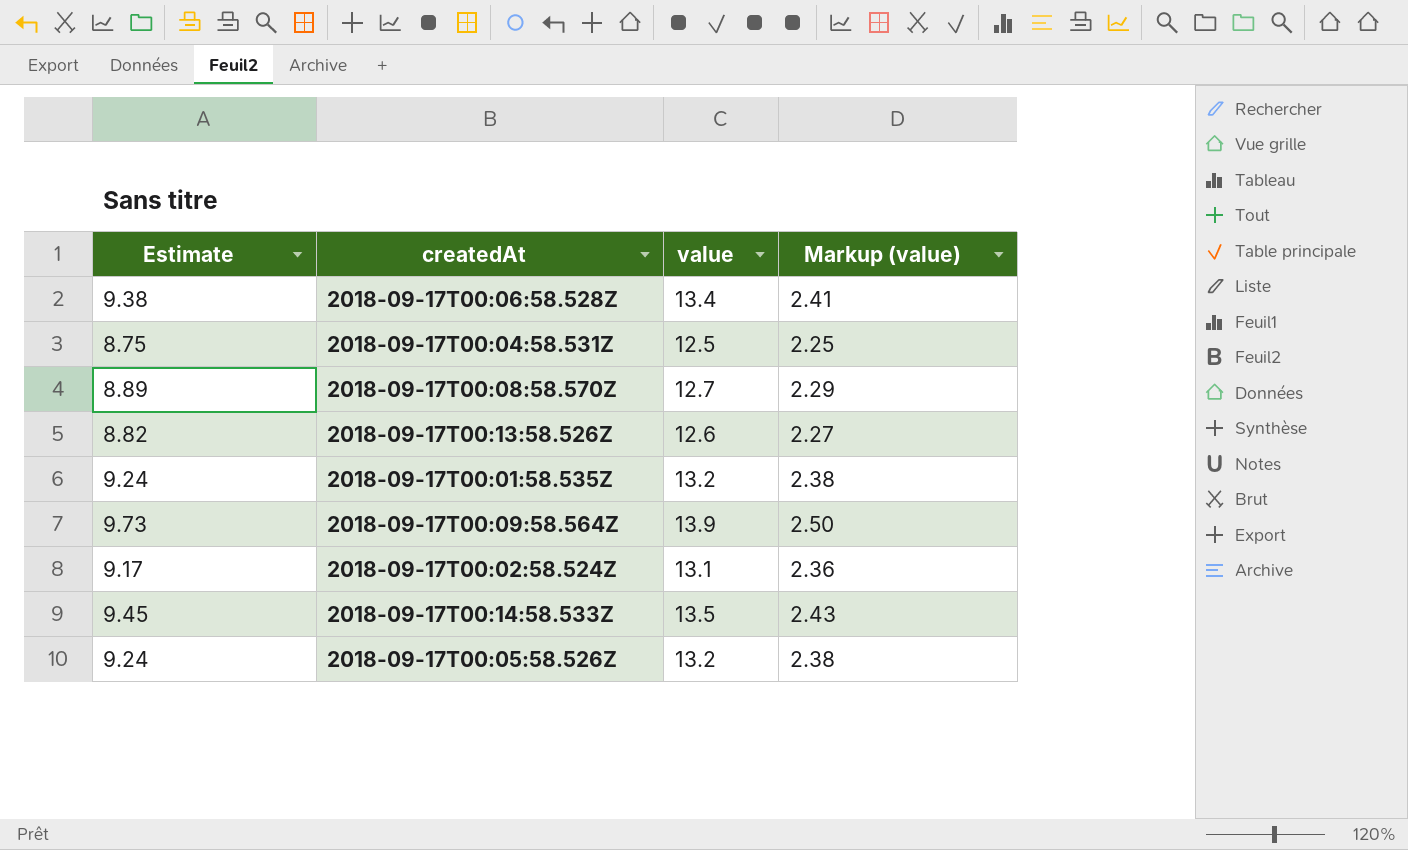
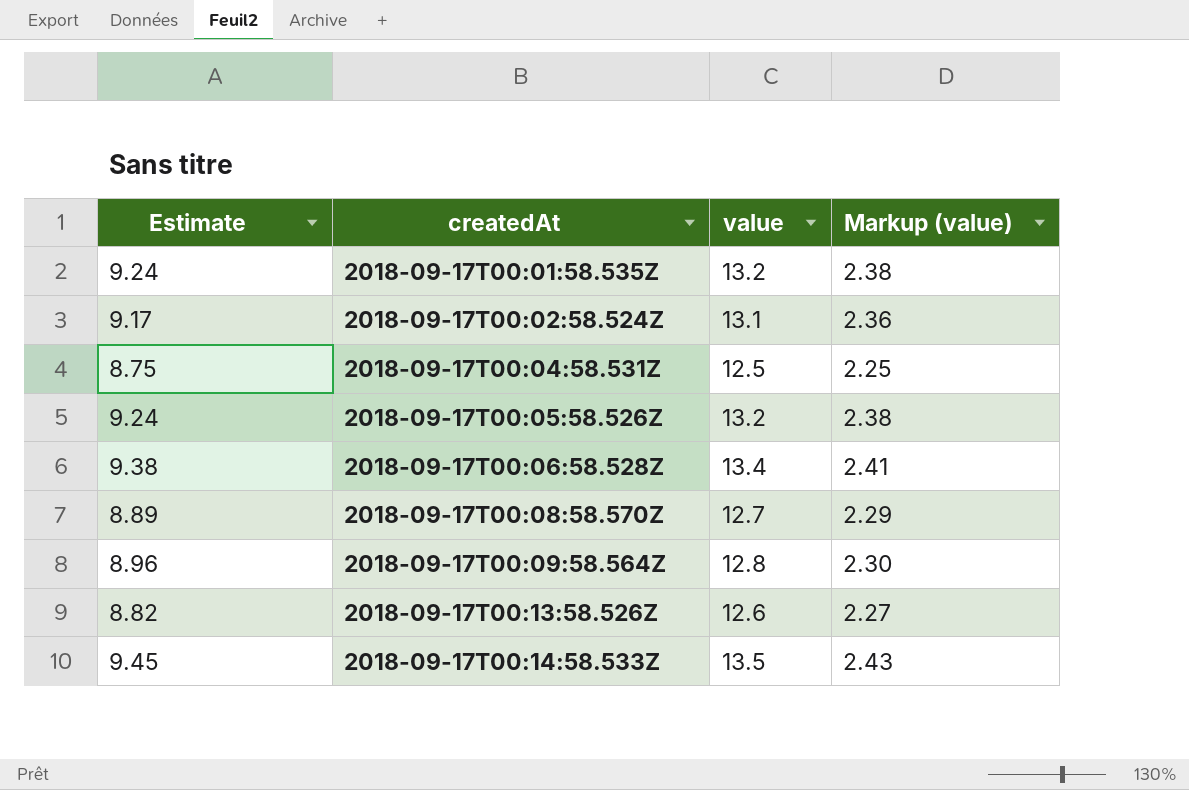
row order: none -> createdAt ascending
2018-09-17T00:09:58.564Z | Estimate: 9.73 -> 8.96
2018-09-17T00:09:58.564Z | value: 13.9 -> 12.8
2018-09-17T00:09:58.564Z | Markup (value): 2.50 -> 2.30

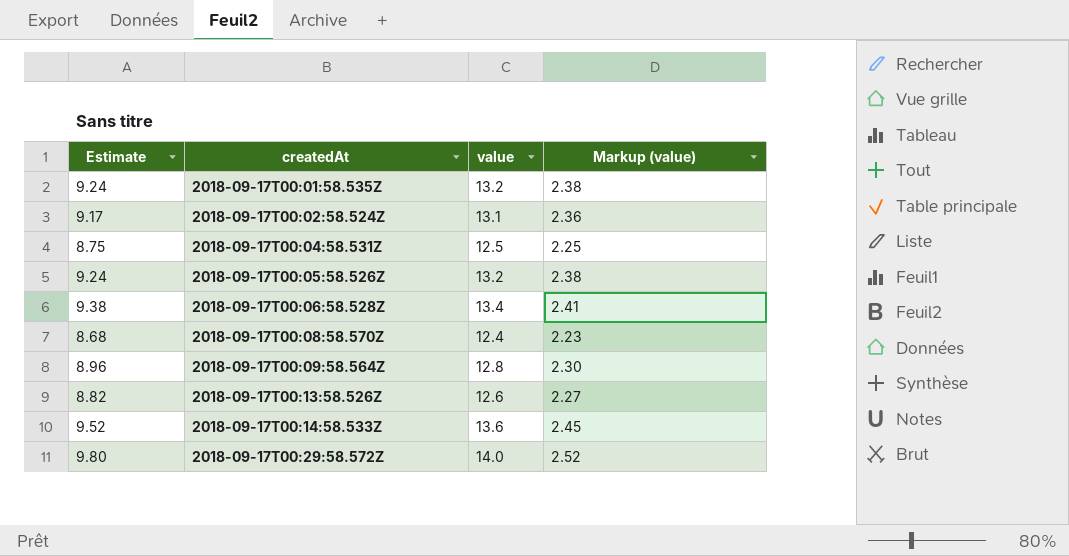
2018-09-17T00:08:58.570Z | Estimate: 8.89 -> 8.68
2018-09-17T00:08:58.570Z | value: 12.7 -> 12.4
2018-09-17T00:08:58.570Z | Markup (value): 2.29 -> 2.23
2018-09-17T00:14:58.533Z | Estimate: 9.45 -> 9.52
2018-09-17T00:14:58.533Z | value: 13.5 -> 13.6
2018-09-17T00:14:58.533Z | Markup (value): 2.43 -> 2.45
row 2018-09-17T00:29:58.572Z: none -> 9.80 | 14.0 | 2.52

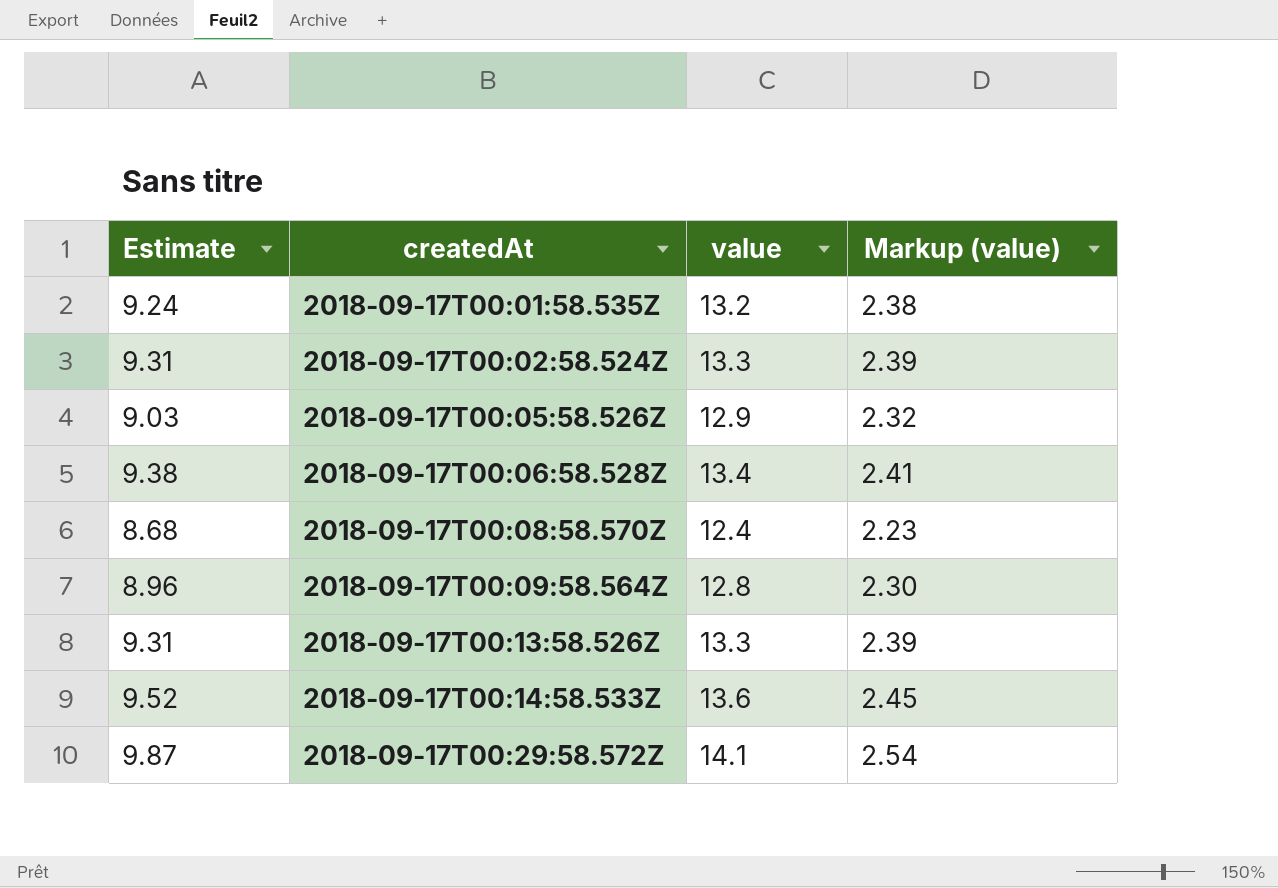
row 2018-09-17T00:04:58.531Z: 8.75 | 12.5 | 2.25 -> none
2018-09-17T00:02:58.524Z | Estimate: 9.17 -> 9.31
2018-09-17T00:02:58.524Z | value: 13.1 -> 13.3
2018-09-17T00:02:58.524Z | Markup (value): 2.36 -> 2.39
2018-09-17T00:05:58.526Z | Estimate: 9.24 -> 9.03
2018-09-17T00:05:58.526Z | value: 13.2 -> 12.9
2018-09-17T00:05:58.526Z | Markup (value): 2.38 -> 2.32
2018-09-17T00:13:58.526Z | Estimate: 8.82 -> 9.31
2018-09-17T00:13:58.526Z | value: 12.6 -> 13.3
2018-09-17T00:13:58.526Z | Markup (value): 2.27 -> 2.39
2018-09-17T00:29:58.572Z | Estimate: 9.80 -> 9.87
2018-09-17T00:29:58.572Z | value: 14.0 -> 14.1
2018-09-17T00:29:58.572Z | Markup (value): 2.52 -> 2.54

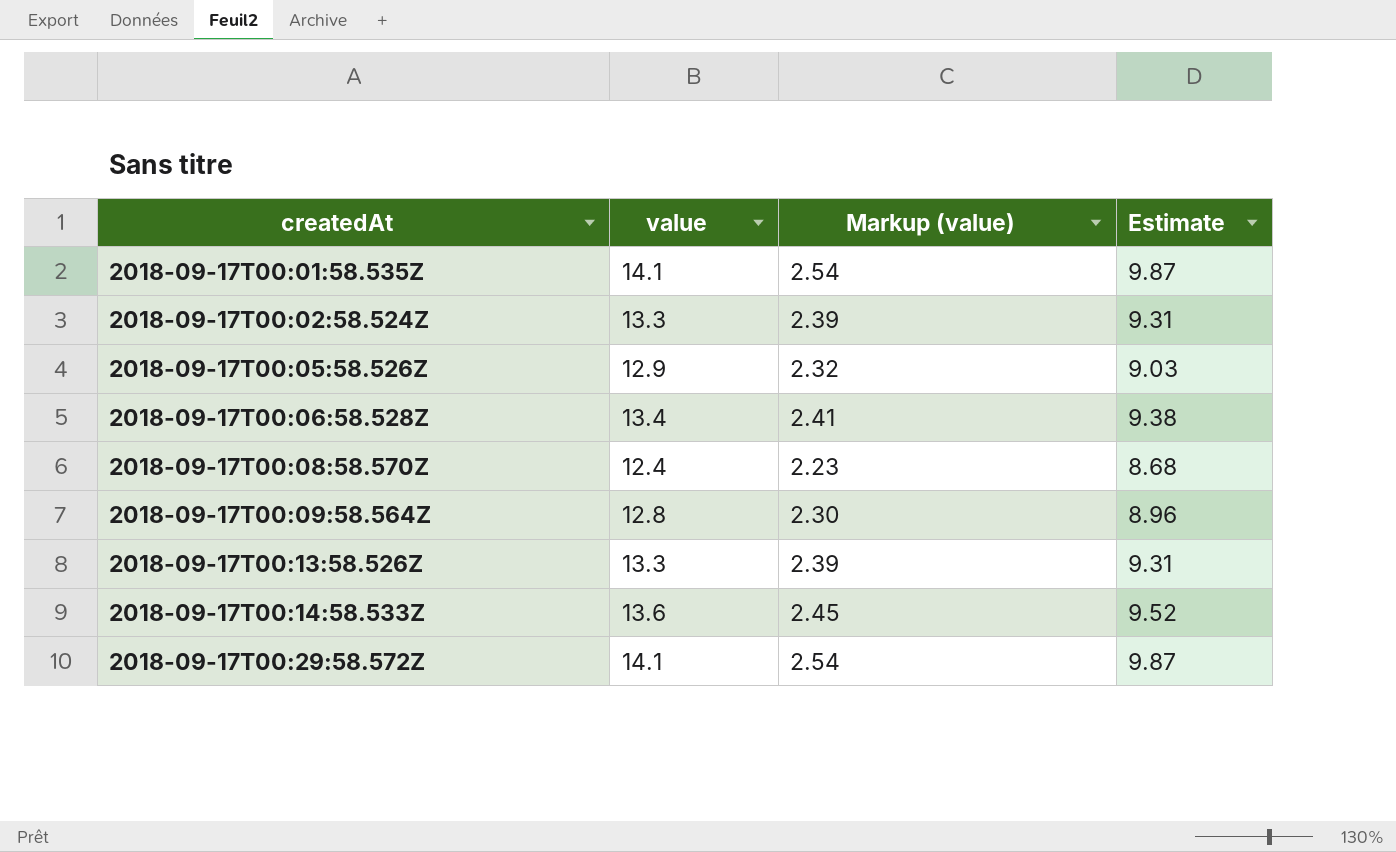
column Estimate | position: 1 -> 4
2018-09-17T00:01:58.535Z | value: 13.2 -> 14.1
2018-09-17T00:01:58.535Z | Markup (value): 2.38 -> 2.54
2018-09-17T00:01:58.535Z | Estimate: 9.24 -> 9.87

